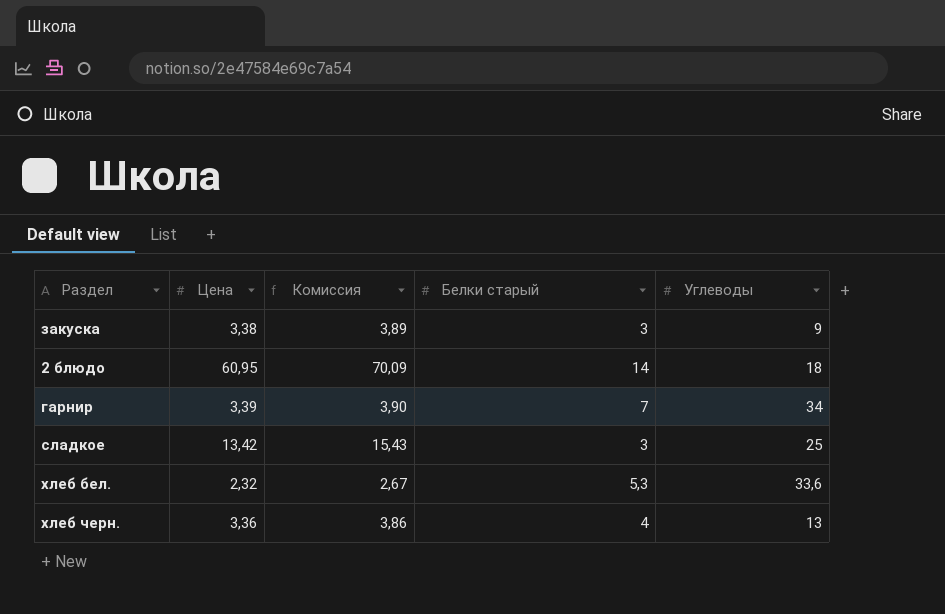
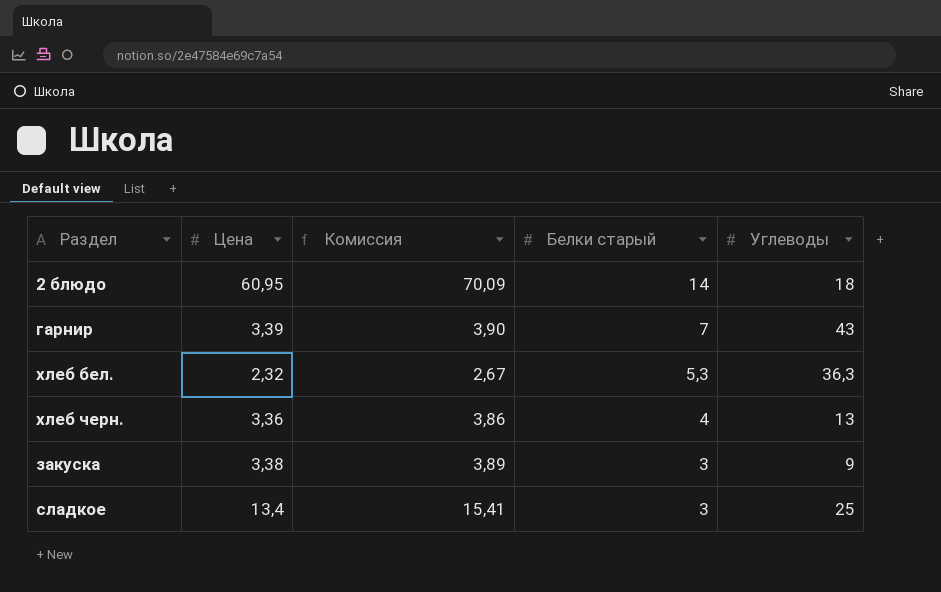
row order: none -> Белки старый descending
гарнир | Углеводы: 34 -> 43
хлеб бел. | Углеводы: 33,6 -> 36,3
сладкое | Цена: 13,42 -> 13,4
сладкое | Комиссия: 15,43 -> 15,41

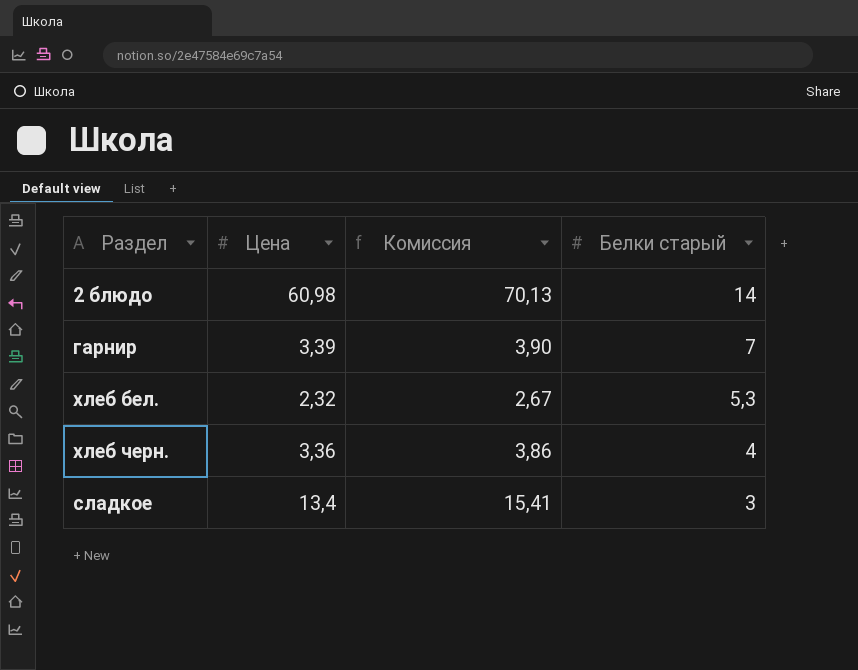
column Углеводы | position: 5 -> none
row закуска: 3,38 | 3,89 | 3 | 9 -> none
2 блюдо | Цена: 60,95 -> 60,98
2 блюдо | Комиссия: 70,09 -> 70,13

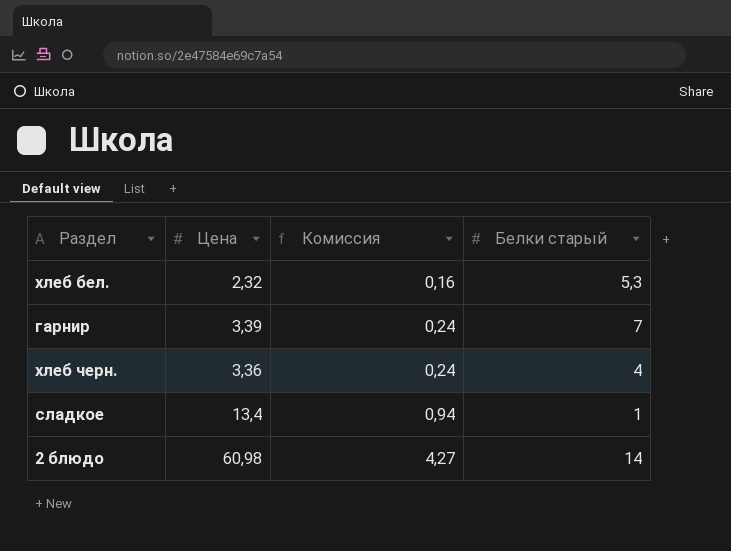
row order: Белки старый descending -> Комиссия ascending
column Комиссия | formula: [Цена] * 1,15 -> [Цена] * 0,07
сладкое | Белки старый: 3 -> 1

